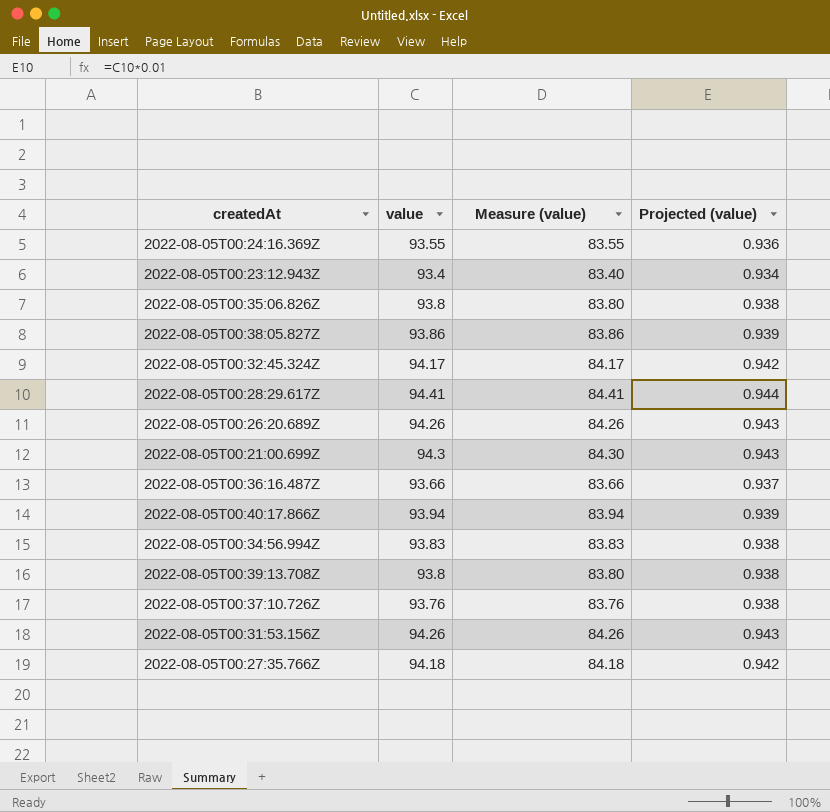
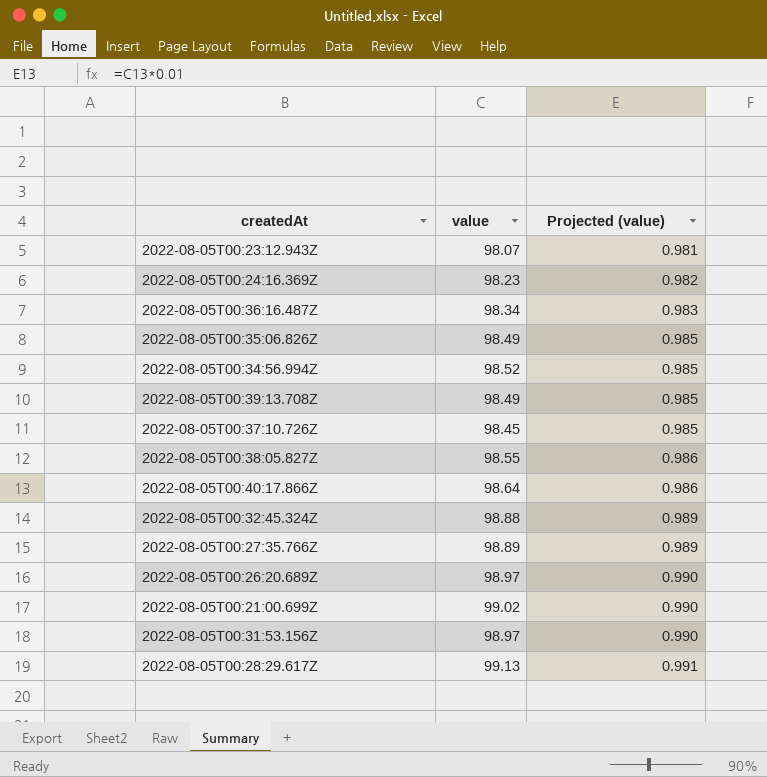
row order: none -> Projected (value) ascending
column Measure (value) | formula: [value] - 10 -> none
2022-08-05T00:23:12.943Z | value: 93.4 -> 98.07
2022-08-05T00:23:12.943Z | Projected (value): 0.934 -> 0.981
2022-08-05T00:24:16.369Z | value: 93.55 -> 98.23
2022-08-05T00:24:16.369Z | Projected (value): 0.936 -> 0.982
2022-08-05T00:36:16.487Z | value: 93.66 -> 98.34
2022-08-05T00:36:16.487Z | Projected (value): 0.937 -> 0.983
2022-08-05T00:35:06.826Z | value: 93.8 -> 98.49
2022-08-05T00:35:06.826Z | Projected (value): 0.938 -> 0.985
2022-08-05T00:34:56.994Z | value: 93.83 -> 98.52
2022-08-05T00:34:56.994Z | Projected (value): 0.938 -> 0.985
2022-08-05T00:39:13.708Z | value: 93.8 -> 98.49
2022-08-05T00:39:13.708Z | Projected (value): 0.938 -> 0.985
2022-08-05T00:37:10.726Z | value: 93.76 -> 98.45
2022-08-05T00:37:10.726Z | Projected (value): 0.938 -> 0.985
2022-08-05T00:38:05.827Z | value: 93.86 -> 98.55
2022-08-05T00:38:05.827Z | Projected (value): 0.939 -> 0.986
2022-08-05T00:40:17.866Z | value: 93.94 -> 98.64
2022-08-05T00:40:17.866Z | Projected (value): 0.939 -> 0.986
2022-08-05T00:32:45.324Z | value: 94.17 -> 98.88
2022-08-05T00:32:45.324Z | Projected (value): 0.942 -> 0.989
2022-08-05T00:27:35.766Z | value: 94.18 -> 98.89
2022-08-05T00:27:35.766Z | Projected (value): 0.942 -> 0.989
2022-08-05T00:26:20.689Z | value: 94.26 -> 98.97
2022-08-05T00:26:20.689Z | Projected (value): 0.943 -> 0.990
2022-08-05T00:21:00.699Z | value: 94.3 -> 99.02
2022-08-05T00:21:00.699Z | Projected (value): 0.943 -> 0.990
2022-08-05T00:31:53.156Z | value: 94.26 -> 98.97
2022-08-05T00:31:53.156Z | Projected (value): 0.943 -> 0.990
2022-08-05T00:28:29.617Z | value: 94.41 -> 99.13
2022-08-05T00:28:29.617Z | Projected (value): 0.944 -> 0.991

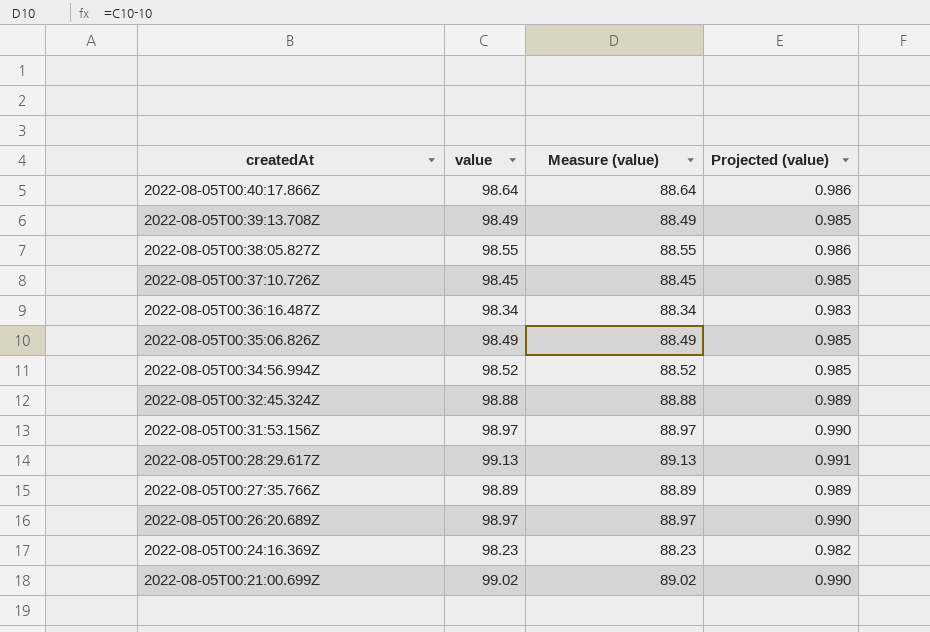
row order: Projected (value) ascending -> createdAt descending
column Measure (value) | formula: none -> [value] - 10
row 2022-08-05T00:23:12.943Z: 98.07 | 0.981 -> none

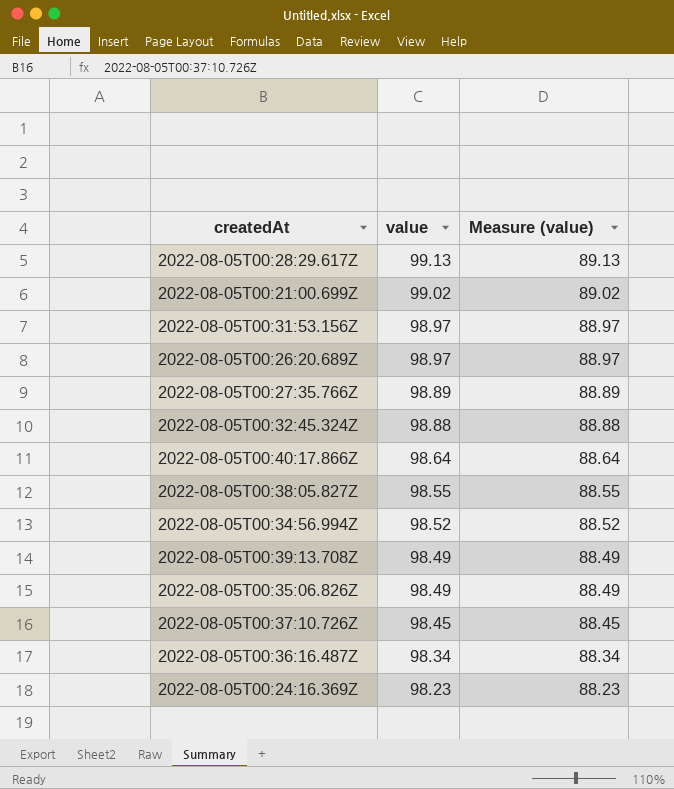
row order: createdAt descending -> value descending
column Projected (value) | formula: [value] * 0.01 -> none

